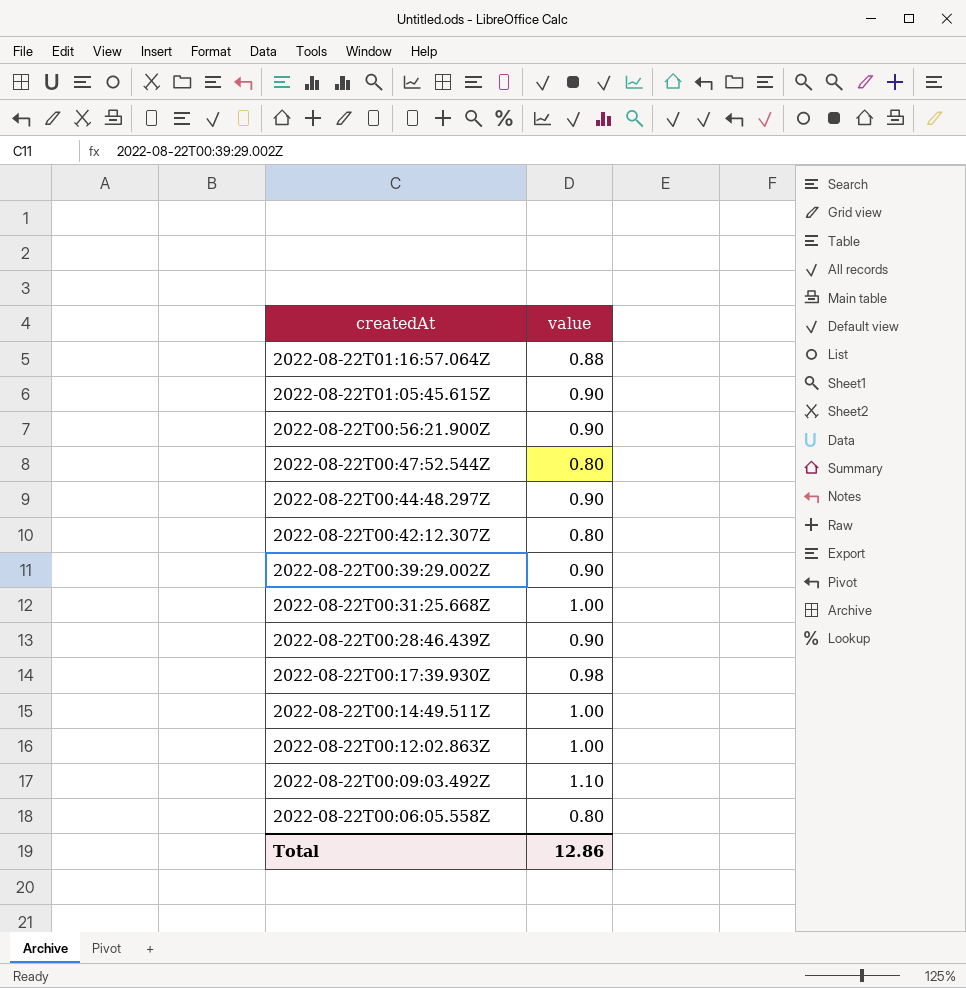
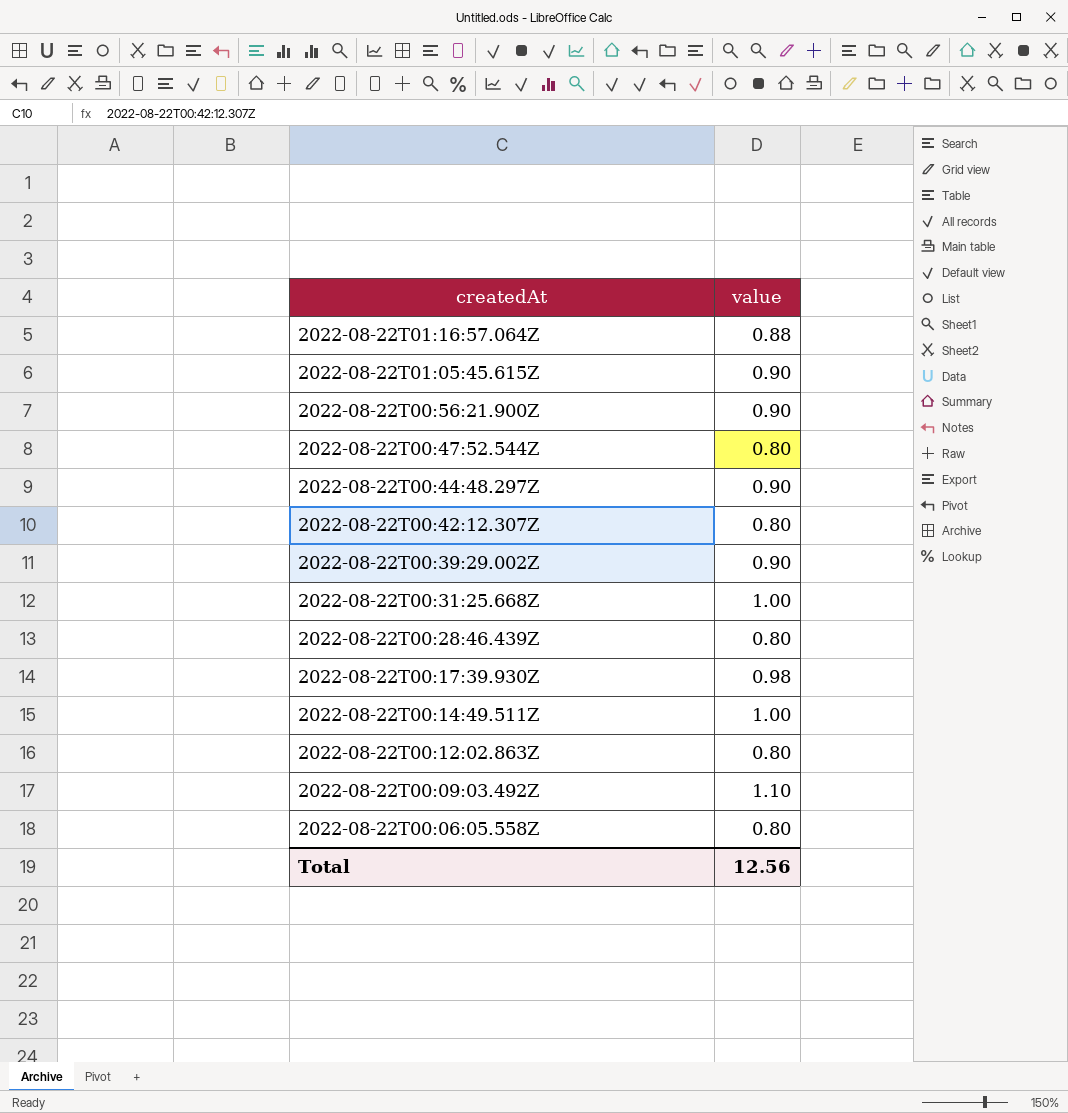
2022-08-22T00:28:46.439Z | value: 0.90 -> 0.80
2022-08-22T00:12:02.863Z | value: 1.00 -> 0.80
Total | value: 12.86 -> 12.56

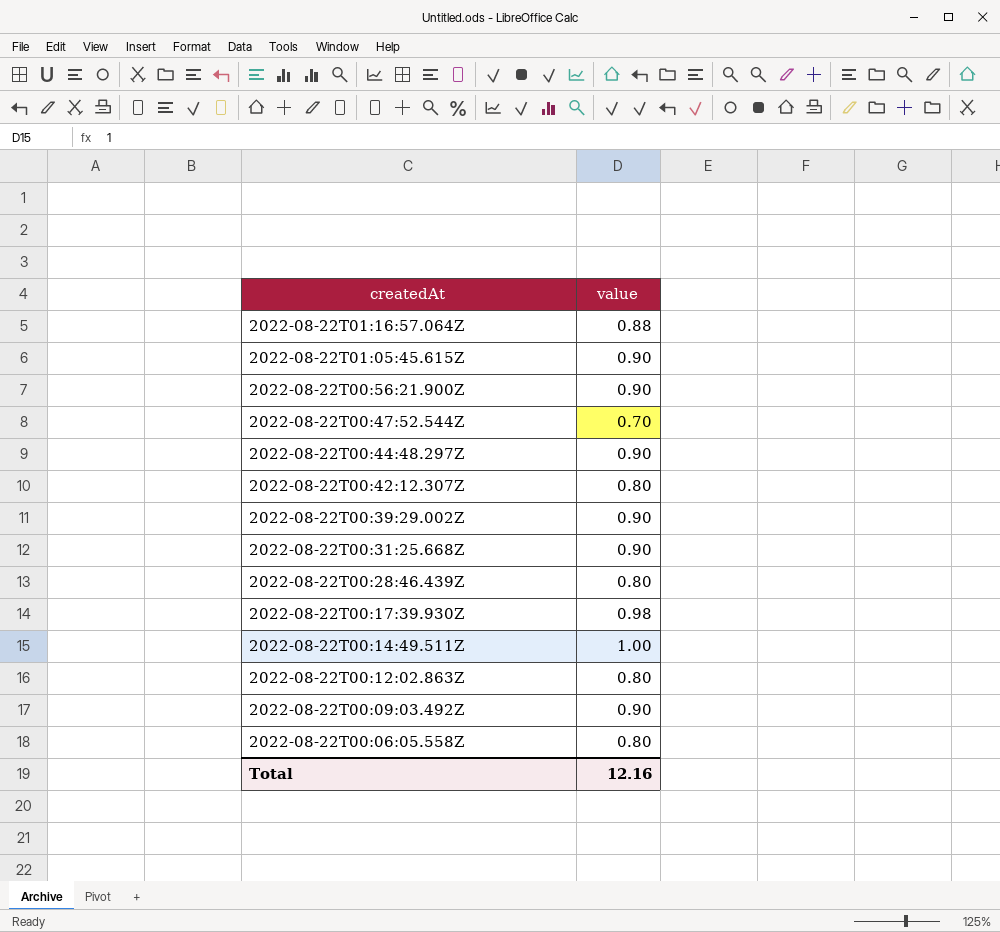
2022-08-22T00:47:52.544Z | value: 0.80 -> 0.70
2022-08-22T00:31:25.668Z | value: 1.00 -> 0.90
2022-08-22T00:09:03.492Z | value: 1.10 -> 0.90
Total | value: 12.56 -> 12.16

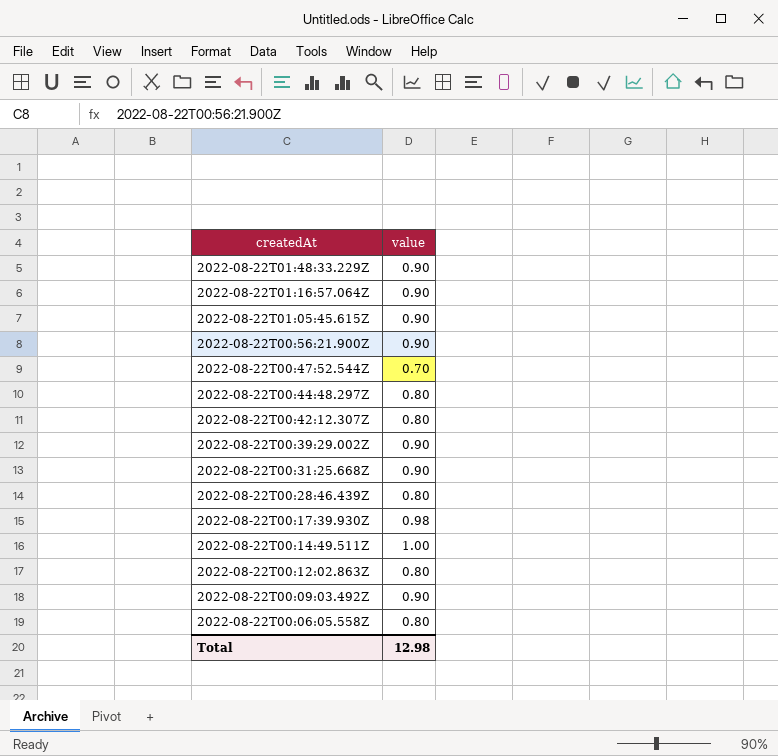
row 2022-08-22T01:48:33.229Z: none -> 0.90
2022-08-22T01:16:57.064Z | value: 0.88 -> 0.90
2022-08-22T00:44:48.297Z | value: 0.90 -> 0.80
Total | value: 12.16 -> 12.98

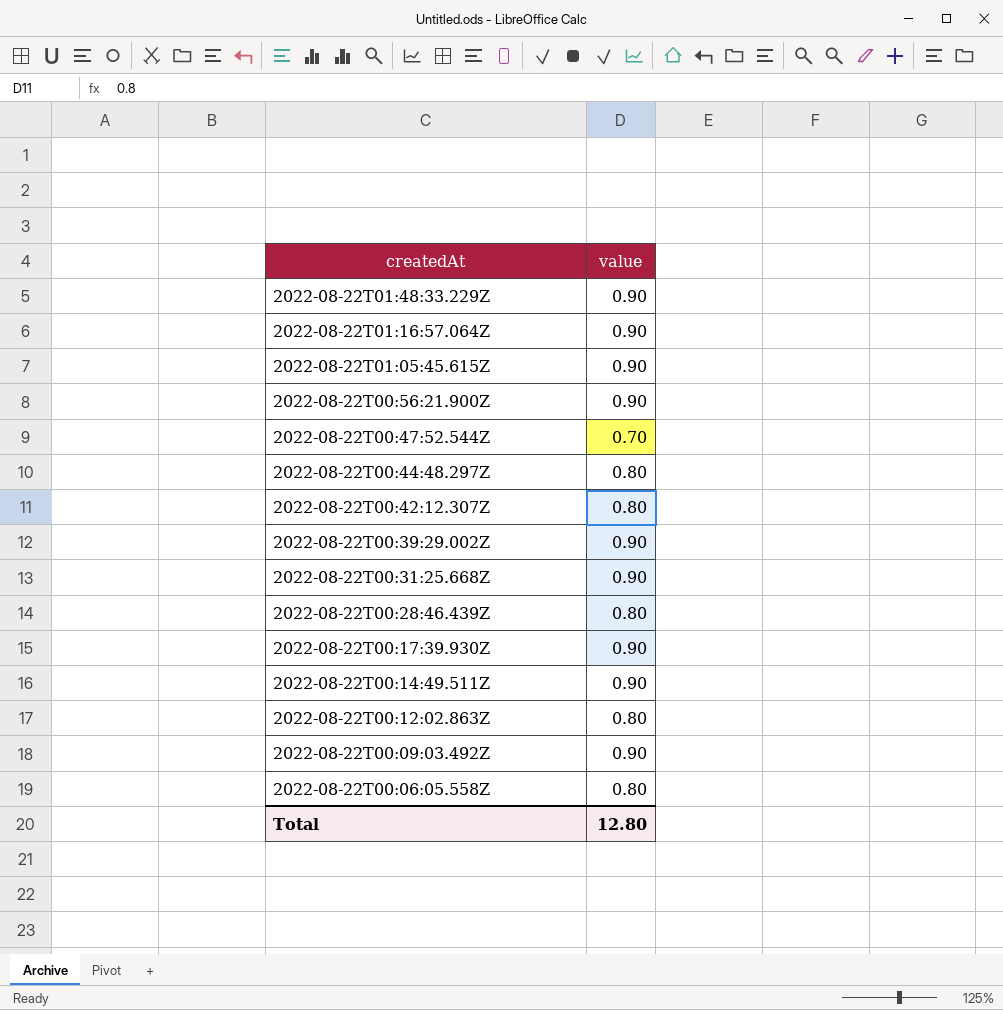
2022-08-22T00:17:39.930Z | value: 0.98 -> 0.90
2022-08-22T00:14:49.511Z | value: 1.00 -> 0.90
Total | value: 12.98 -> 12.80

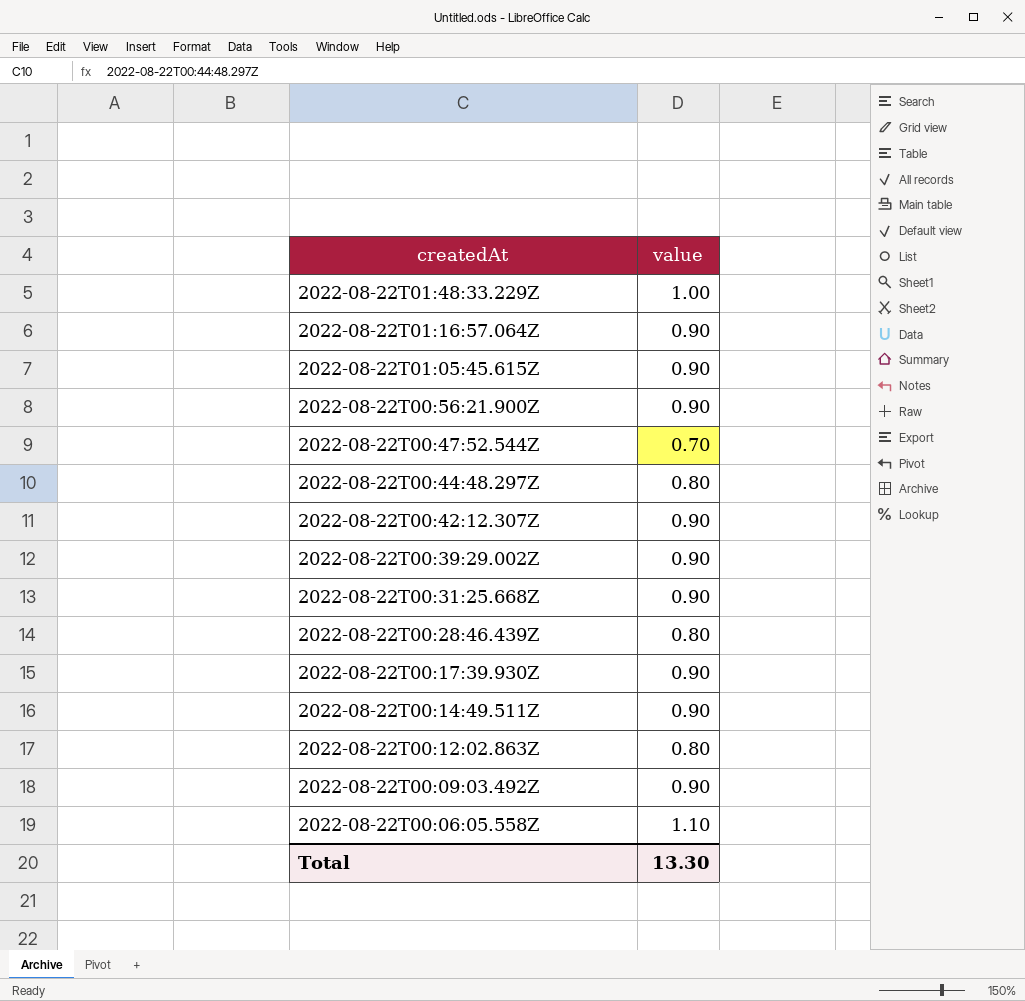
2022-08-22T01:48:33.229Z | value: 0.90 -> 1.00
2022-08-22T00:42:12.307Z | value: 0.80 -> 0.90
2022-08-22T00:06:05.558Z | value: 0.80 -> 1.10
Total | value: 12.80 -> 13.30

